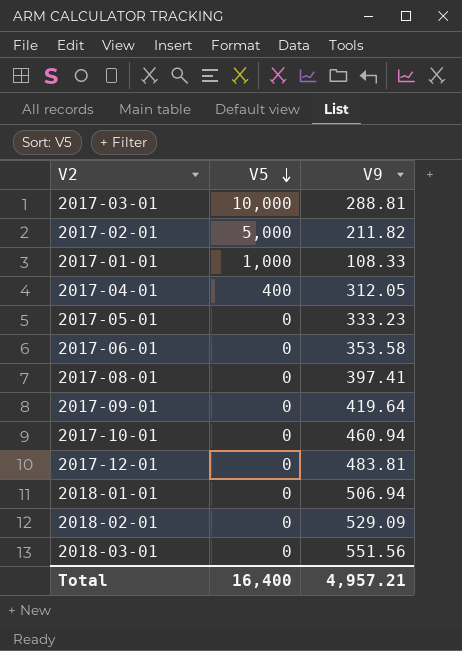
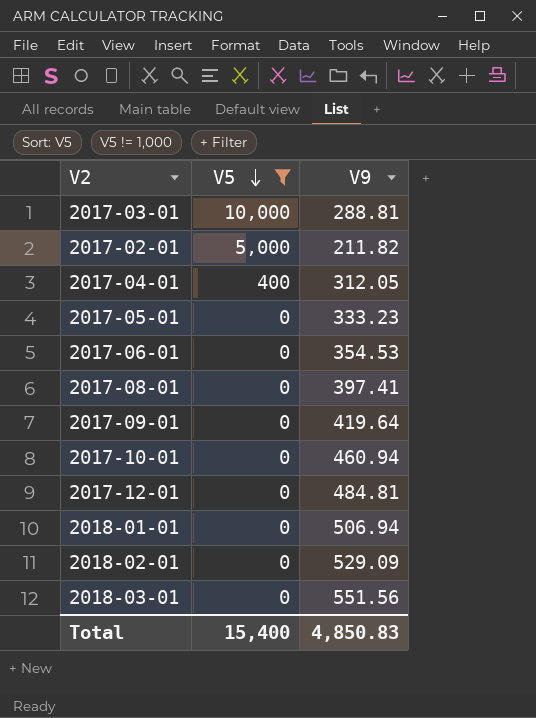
filter: none -> V5 != 1,000
2017-06-01 | V9: 353.58 -> 354.53
2017-12-01 | V9: 483.81 -> 484.81
Total | V5: 16,400 -> 15,400
Total | V9: 4,957.21 -> 4,850.83

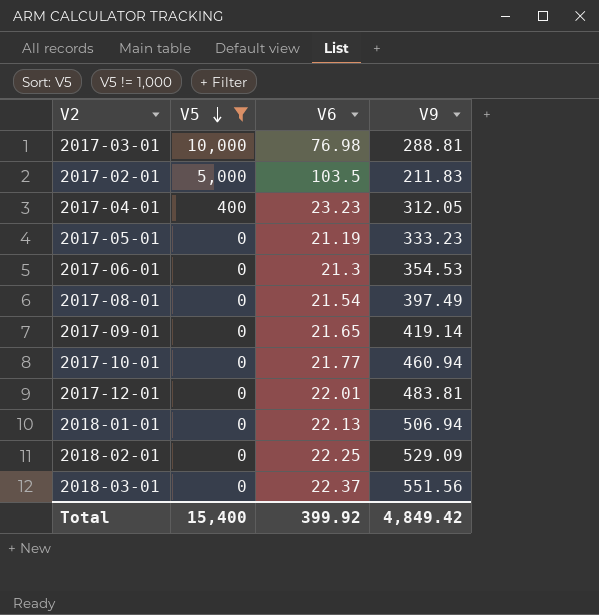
column V6 | position: none -> 3
2017-02-01 | V9: 211.82 -> 211.83
2017-08-01 | V9: 397.41 -> 397.49
2017-09-01 | V9: 419.64 -> 419.14
2017-12-01 | V9: 484.81 -> 483.81
Total | V9: 4,850.83 -> 4,849.42

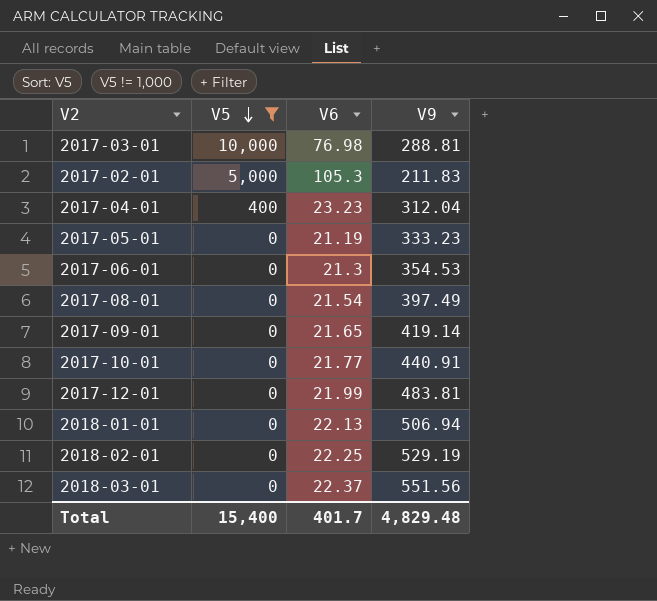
2017-02-01 | V6: 103.5 -> 105.3
2017-04-01 | V9: 312.05 -> 312.04
2017-10-01 | V9: 460.94 -> 440.91
2017-12-01 | V6: 22.01 -> 21.99
2018-02-01 | V9: 529.09 -> 529.19
Total | V6: 399.92 -> 401.7
Total | V9: 4,849.42 -> 4,829.48

